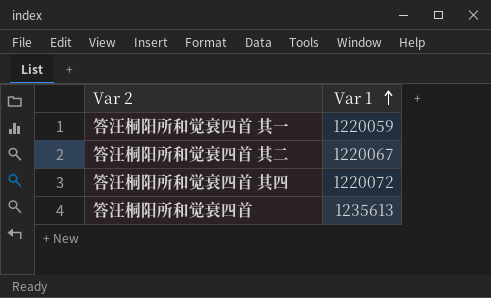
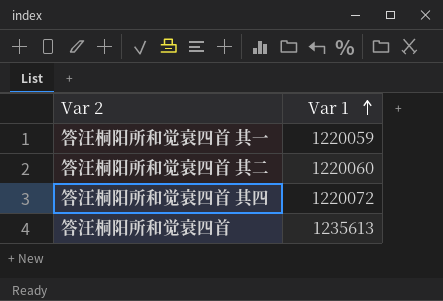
答汪桐阳所和觉衰四首 其二 | Var 1: 1220067 -> 1220060

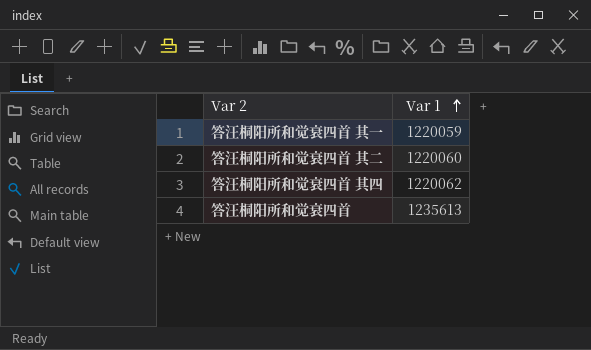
答汪桐阳所和觉衰四首 其四 | Var 1: 1220072 -> 1220062

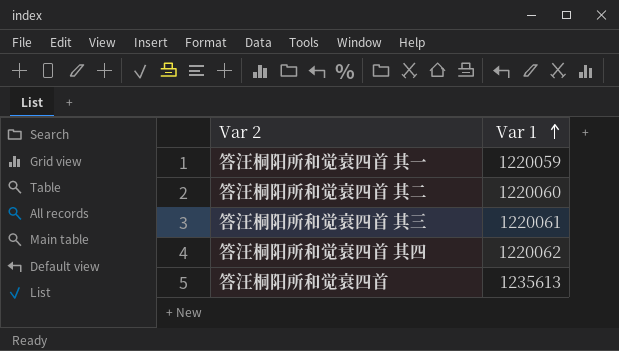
row 答汪桐阳所和觉衰四首 其三: none -> 1220061

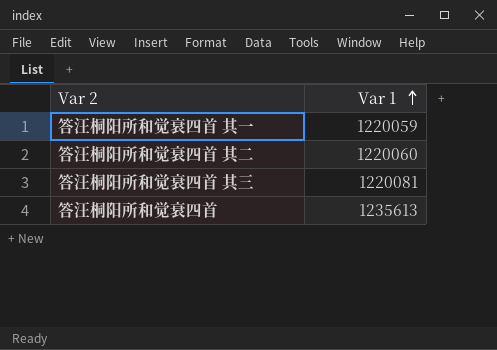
row 答汪桐阳所和觉衰四首 其四: 1220062 -> none
答汪桐阳所和觉衰四首 其三 | Var 1: 1220061 -> 1220081

